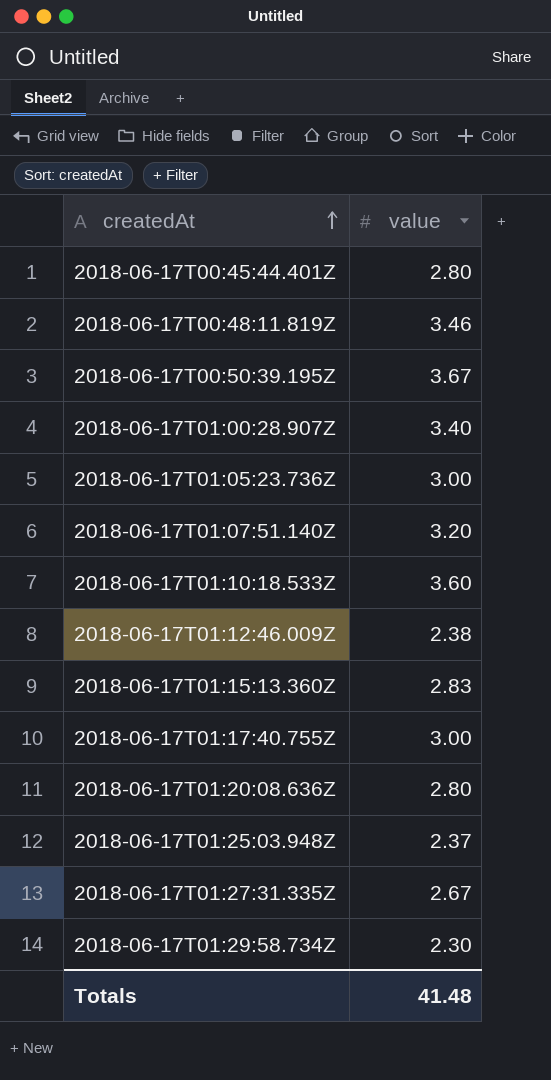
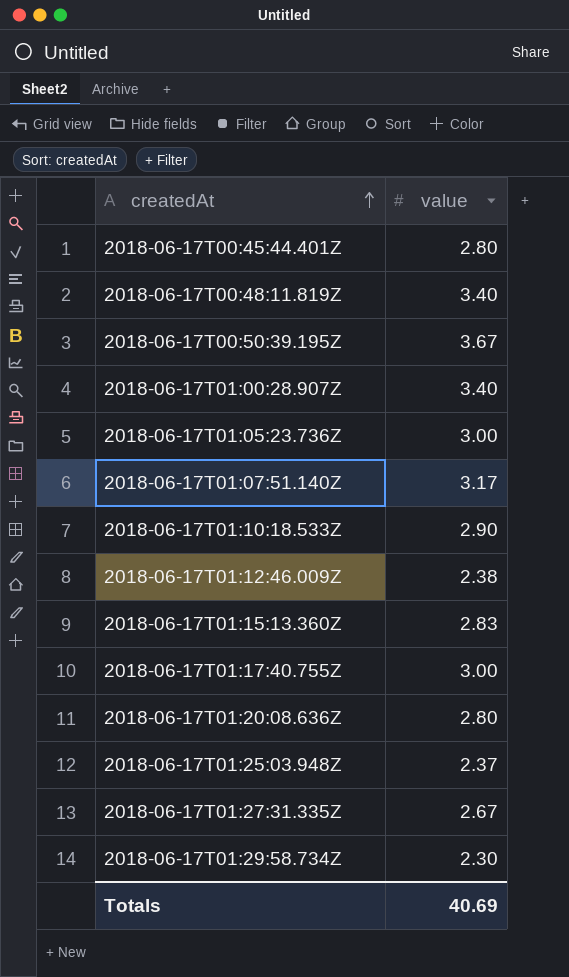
2018-06-17T00:48:11.819Z | value: 3.46 -> 3.40
2018-06-17T01:07:51.140Z | value: 3.20 -> 3.17
2018-06-17T01:10:18.533Z | value: 3.60 -> 2.90
Totals | value: 41.48 -> 40.69

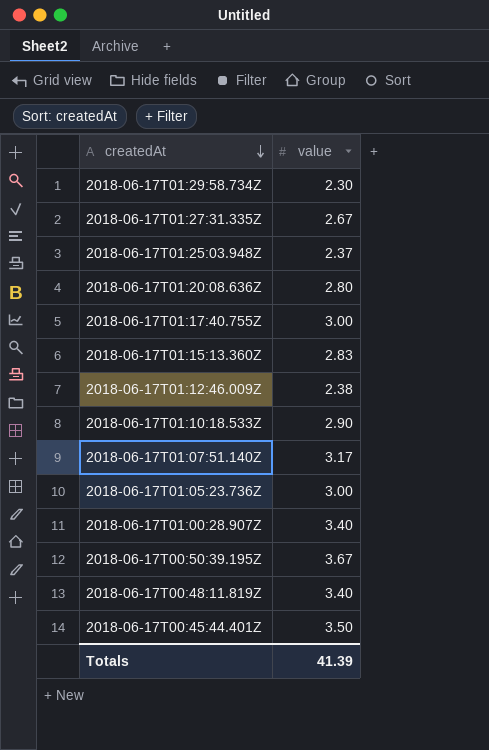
row order: createdAt ascending -> createdAt descending
2018-06-17T00:45:44.401Z | value: 2.80 -> 3.50
Totals | value: 40.69 -> 41.39

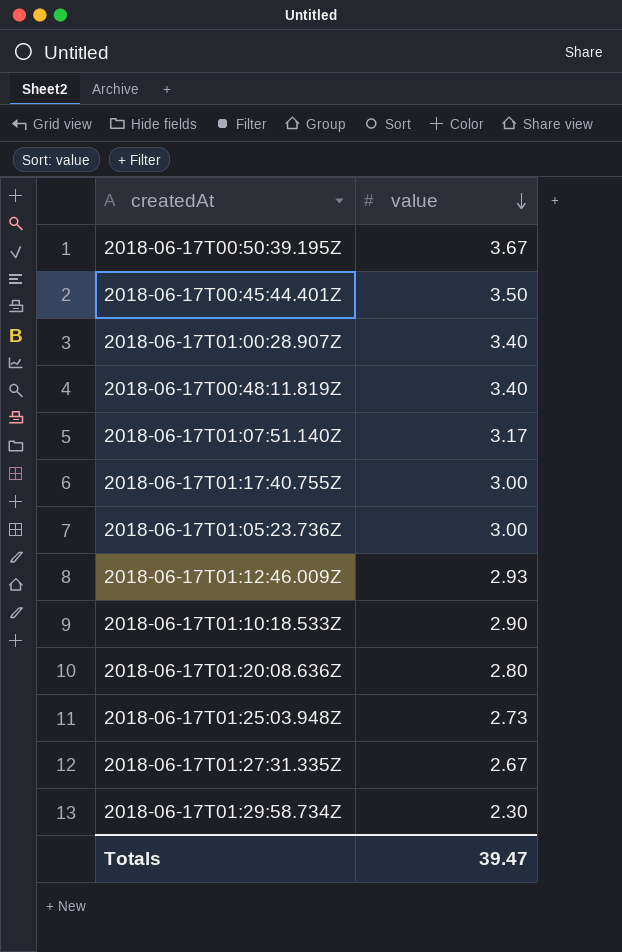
row order: createdAt descending -> value descending
row 2018-06-17T01:15:13.360Z: 2.83 -> none
2018-06-17T01:12:46.009Z | value: 2.38 -> 2.93
2018-06-17T01:25:03.948Z | value: 2.37 -> 2.73
Totals | value: 41.39 -> 39.47

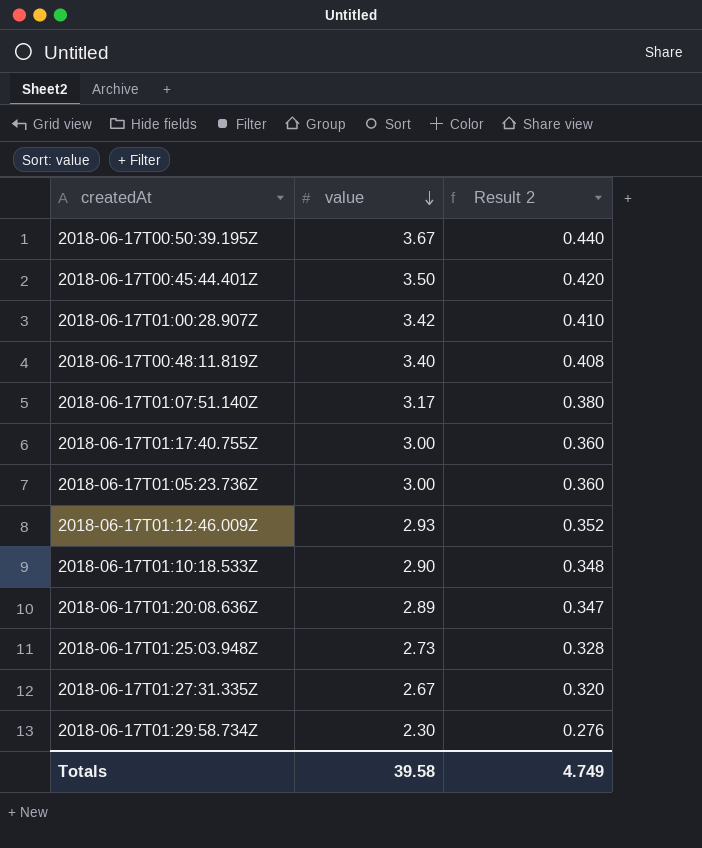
column Result 2 | formula: none -> [value] * 0.12
2018-06-17T01:00:28.907Z | value: 3.40 -> 3.42
2018-06-17T01:20:08.636Z | value: 2.80 -> 2.89
Totals | value: 39.47 -> 39.58

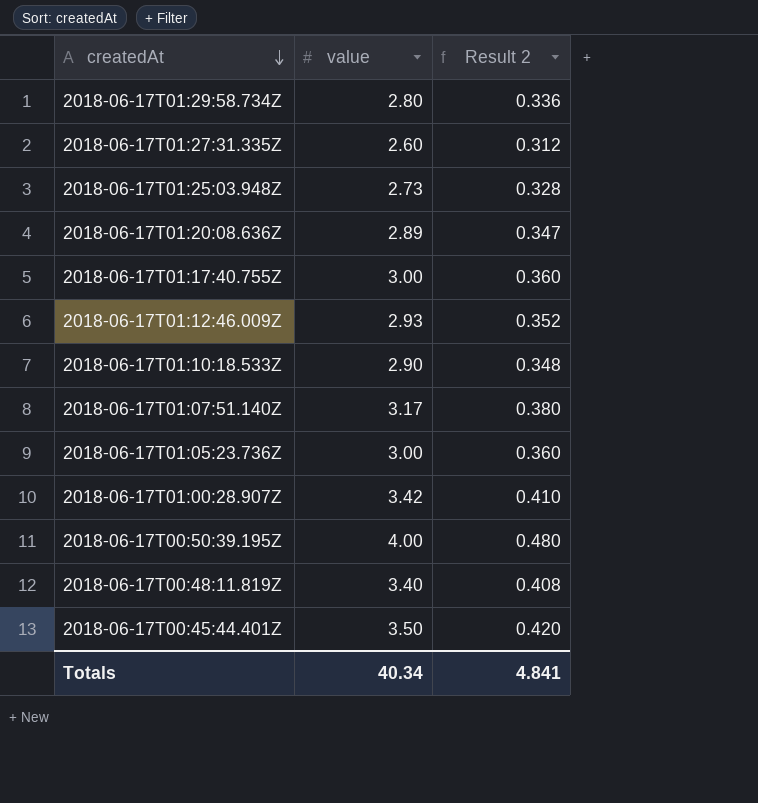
row order: value descending -> createdAt descending
2018-06-17T01:29:58.734Z | value: 2.30 -> 2.80
2018-06-17T01:29:58.734Z | Result 2: 0.276 -> 0.336
2018-06-17T01:27:31.335Z | value: 2.67 -> 2.60
2018-06-17T01:27:31.335Z | Result 2: 0.320 -> 0.312
2018-06-17T00:50:39.195Z | value: 3.67 -> 4.00
2018-06-17T00:50:39.195Z | Result 2: 0.440 -> 0.480
Totals | value: 39.58 -> 40.34
Totals | Result 2: 4.749 -> 4.841

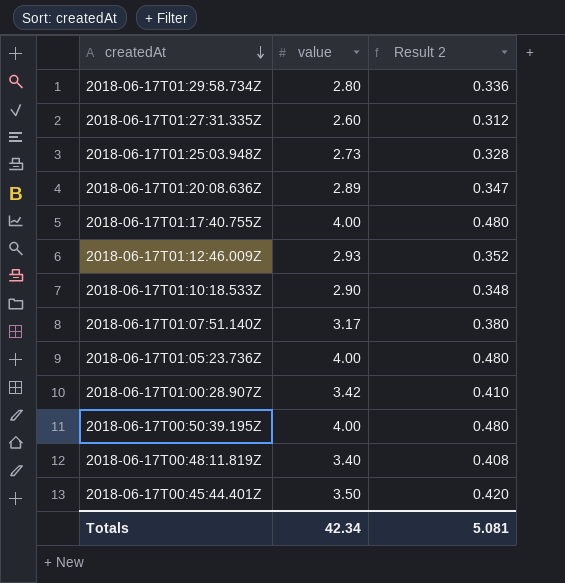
2018-06-17T01:17:40.755Z | value: 3.00 -> 4.00
2018-06-17T01:17:40.755Z | Result 2: 0.360 -> 0.480
2018-06-17T01:05:23.736Z | value: 3.00 -> 4.00
2018-06-17T01:05:23.736Z | Result 2: 0.360 -> 0.480
Totals | value: 40.34 -> 42.34
Totals | Result 2: 4.841 -> 5.081

